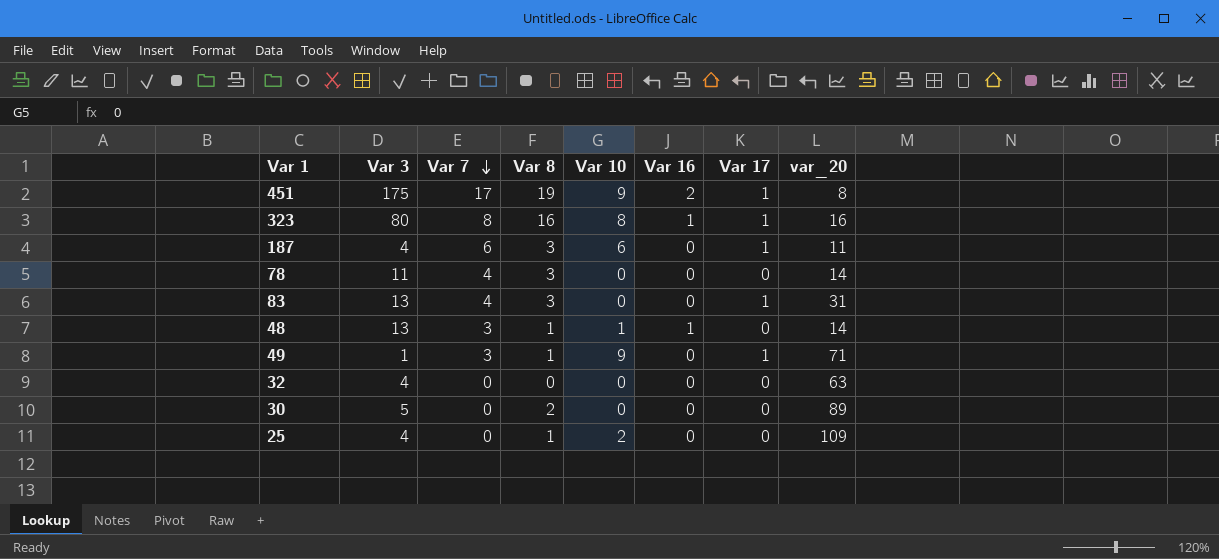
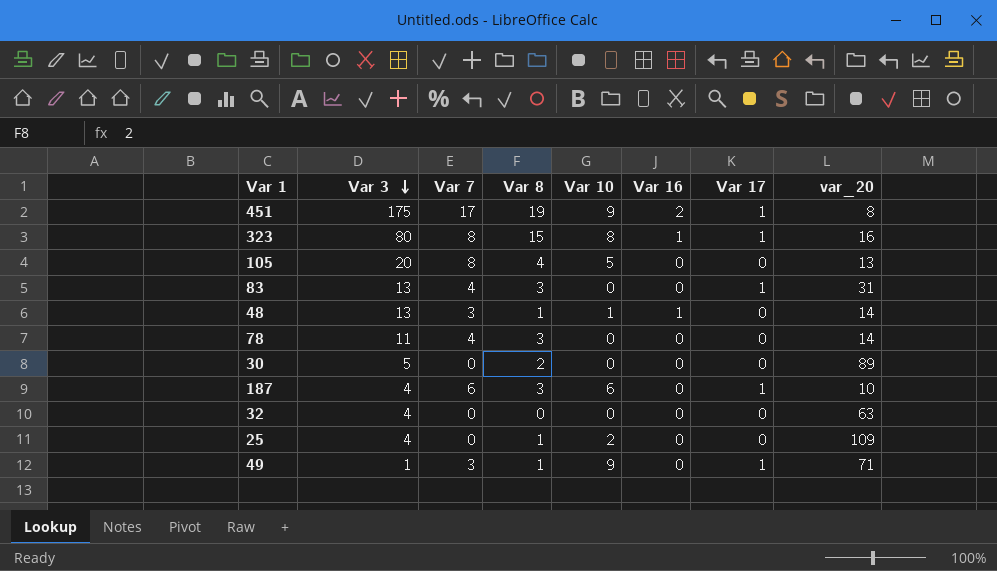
row order: Var 7 descending -> Var 3 descending
323 | Var 8: 16 -> 15
row 105: none -> 20 | 8 | 4 | 5 | 0 | 0 | 13
187 | var_20: 11 -> 10

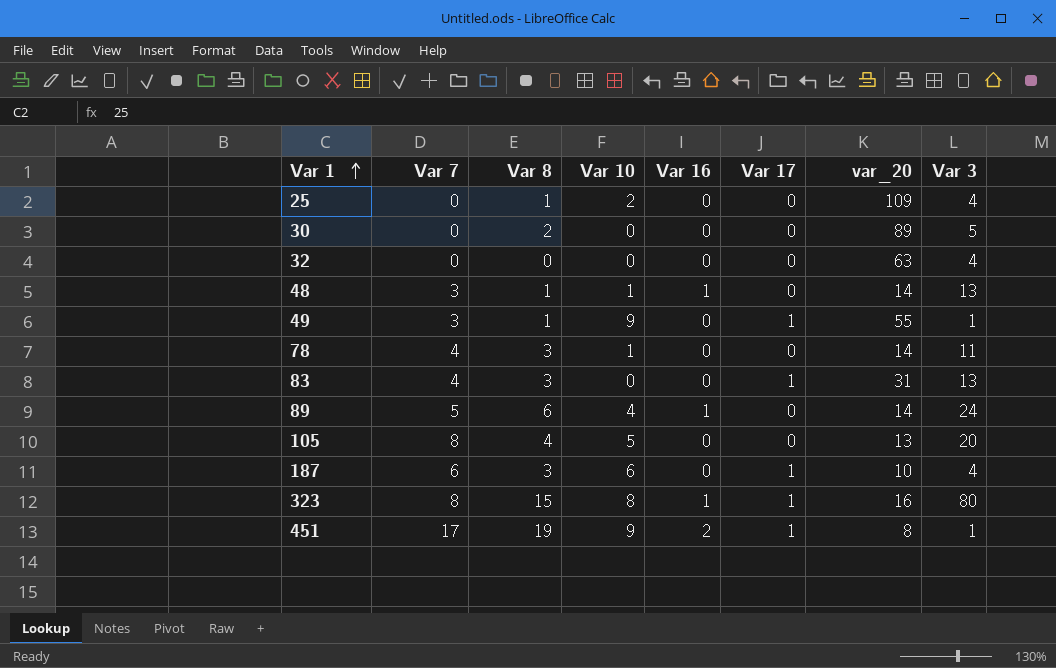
row order: Var 3 descending -> Var 1 ascending
column Var 3 | position: 2 -> 8
49 | var_20: 71 -> 55
78 | Var 10: 0 -> 1
row 89: none -> 5 | 6 | 4 | 1 | 0 | 14 | 24
451 | Var 3: 175 -> 1

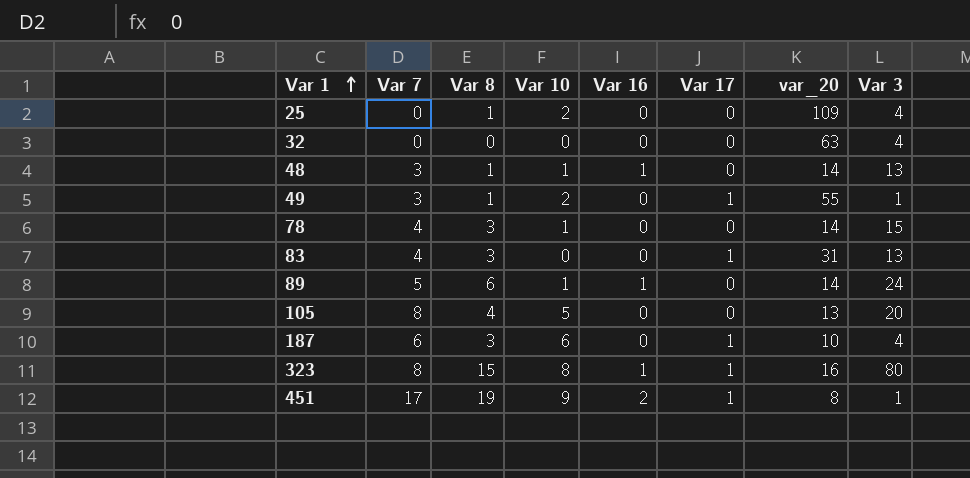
row 30: 0 | 2 | 0 | 0 | 0 | 89 | 5 -> none
49 | Var 10: 9 -> 2
78 | Var 3: 11 -> 15
89 | Var 10: 4 -> 1

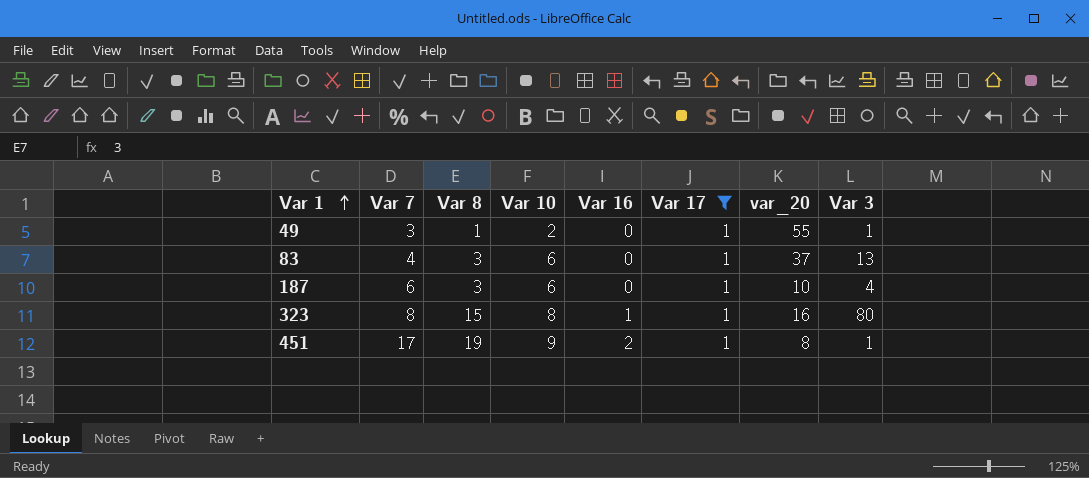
filter: none -> Var 17 = 1
83 | Var 10: 0 -> 6
83 | var_20: 31 -> 37

